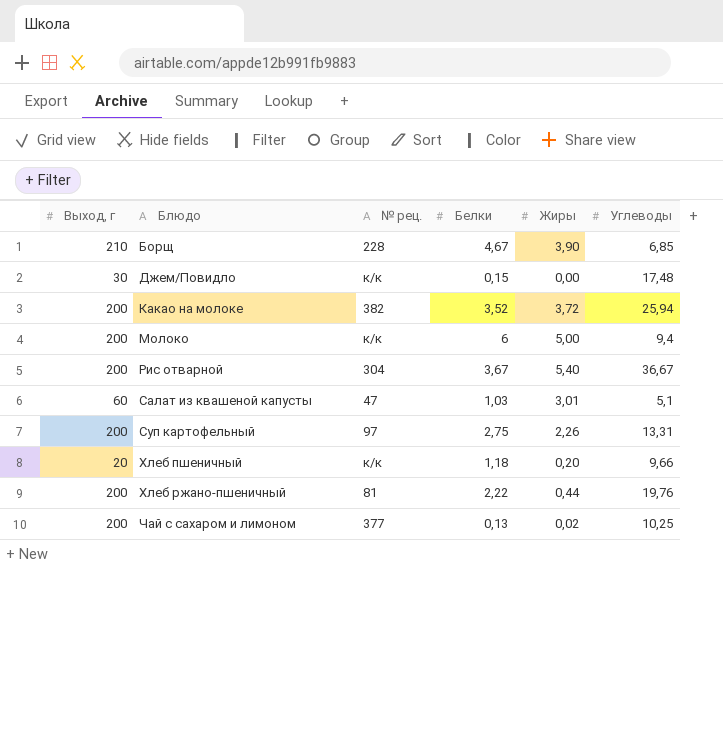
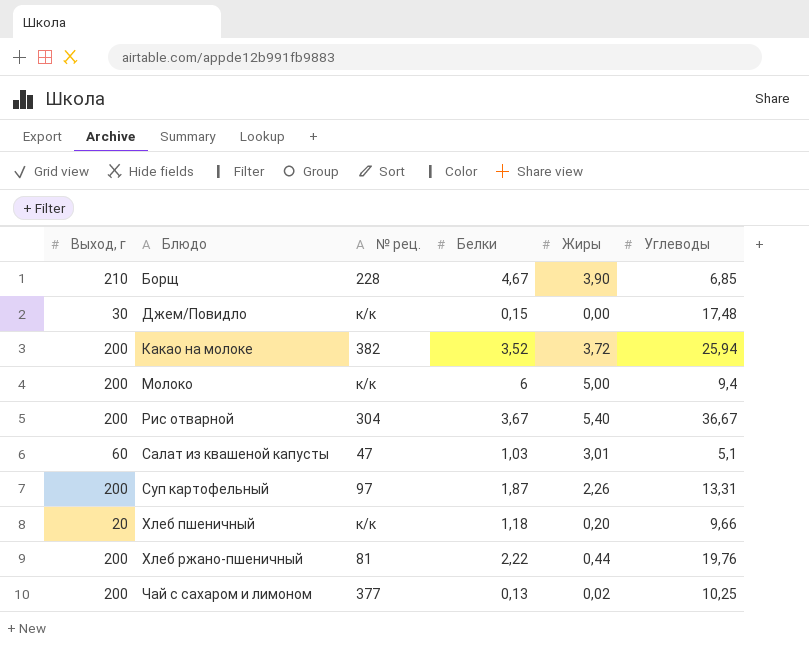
Суп картофельный | Белки: 2,75 -> 1,87

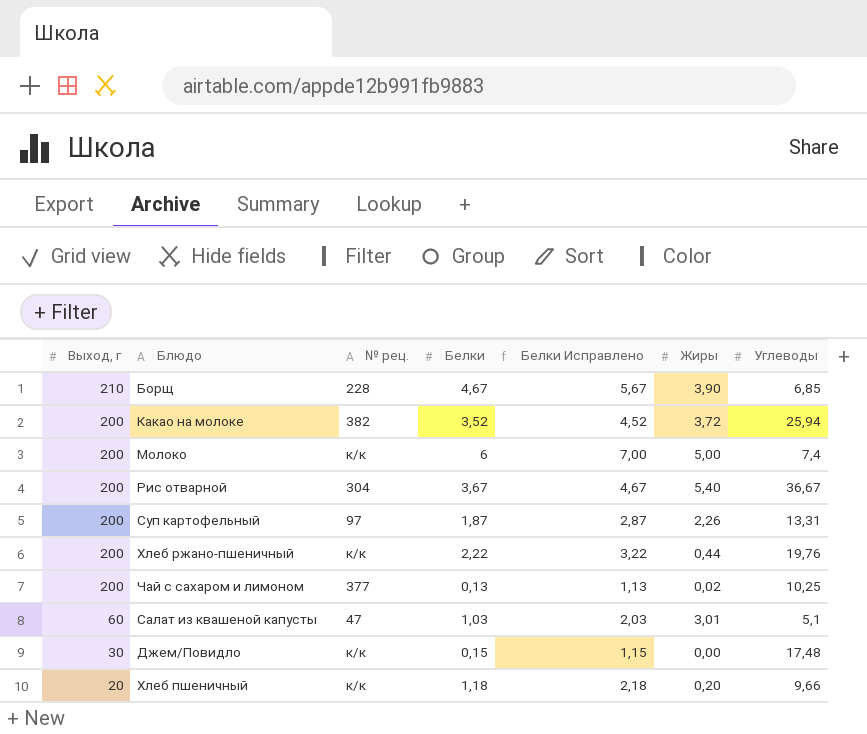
row order: Блюдо ascending -> Выход, г descending
column Белки Исправлено | formula: none -> [Белки] + 1
Молоко | Углеводы: 9,4 -> 7,4
Хлеб ржано-пшеничный | № рец.: 81 -> к/к

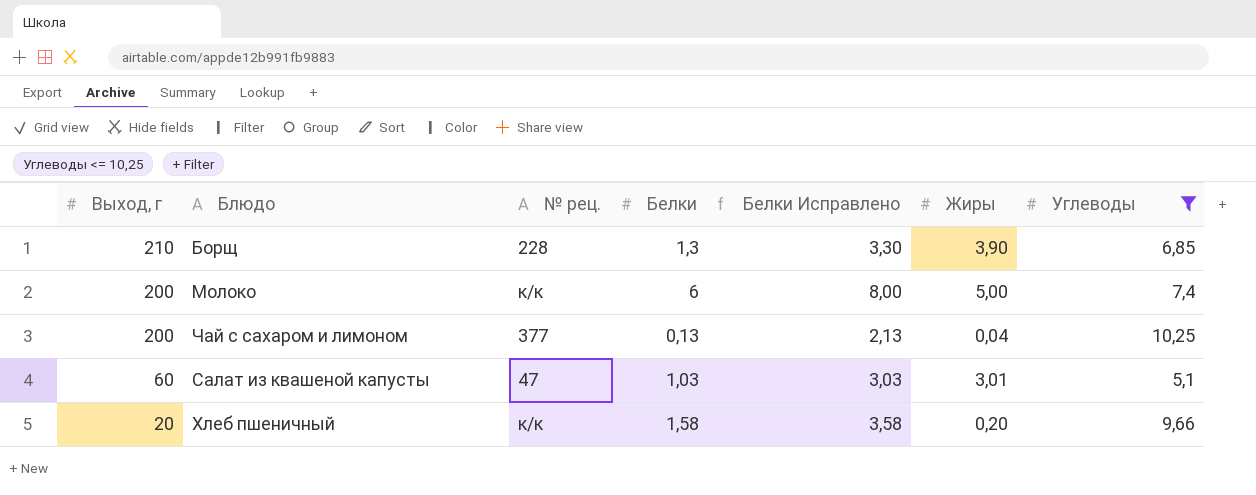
filter: none -> Углеводы <= 10,25
column Белки Исправлено | formula: [Белки] + 1 -> [Белки] + 2
Борщ | Белки: 4,67 -> 1,3
Чай с сахаром и лимоном | Жиры: 0,02 -> 0,04
Хлеб пшеничный | Белки: 1,18 -> 1,58

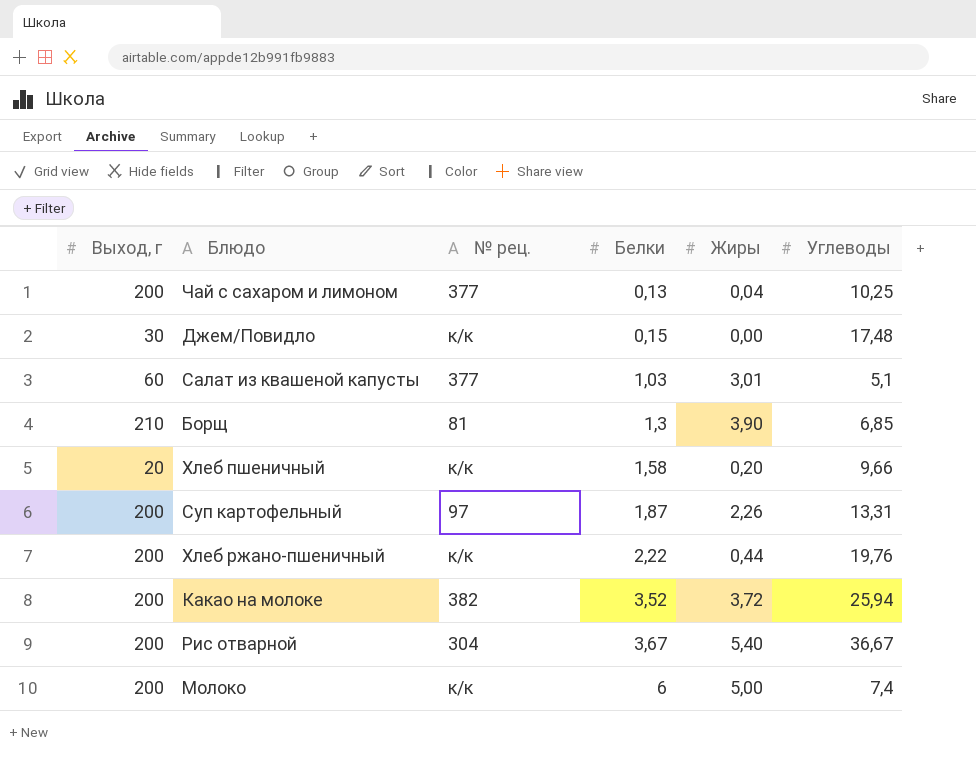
filter: Углеводы <= 10,25 -> none
row order: Выход, г descending -> Белки ascending
column Белки Исправлено | formula: [Белки] + 2 -> none
Салат из квашеной капусты | № рец.: 47 -> 377
Борщ | № рец.: 228 -> 81

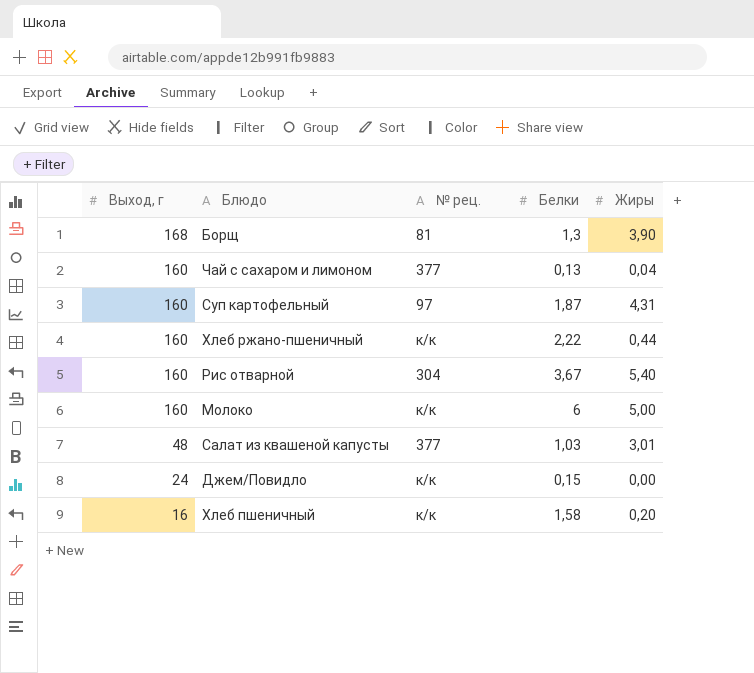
row order: Белки ascending -> Выход, г descending
column Углеводы | position: 6 -> none
row Какао на молоке: 200 | 382 | 3,52 | 3,72 | 25,94 -> none
Борщ | Выход, г: 210 -> 168
Чай с сахаром и лимоном | Выход, г: 200 -> 160
Суп картофельный | Выход, г: 200 -> 160
Суп картофельный | Жиры: 2,26 -> 4,31
Хлеб ржано-пшеничный | Выход, г: 200 -> 160
Рис отварной | Выход, г: 200 -> 160
Молоко | Выход, г: 200 -> 160
Салат из квашеной капусты | Выход, г: 60 -> 48
Джем/Повидло | Выход, г: 30 -> 24
Хлеб пшеничный | Выход, г: 20 -> 16

